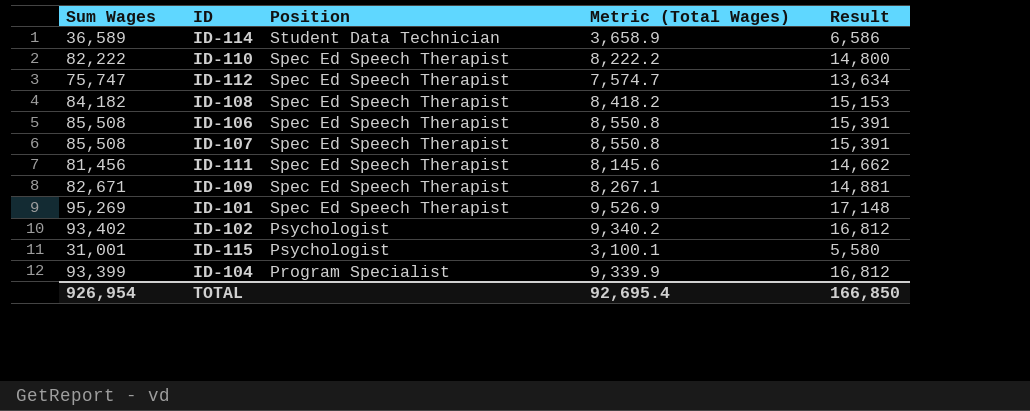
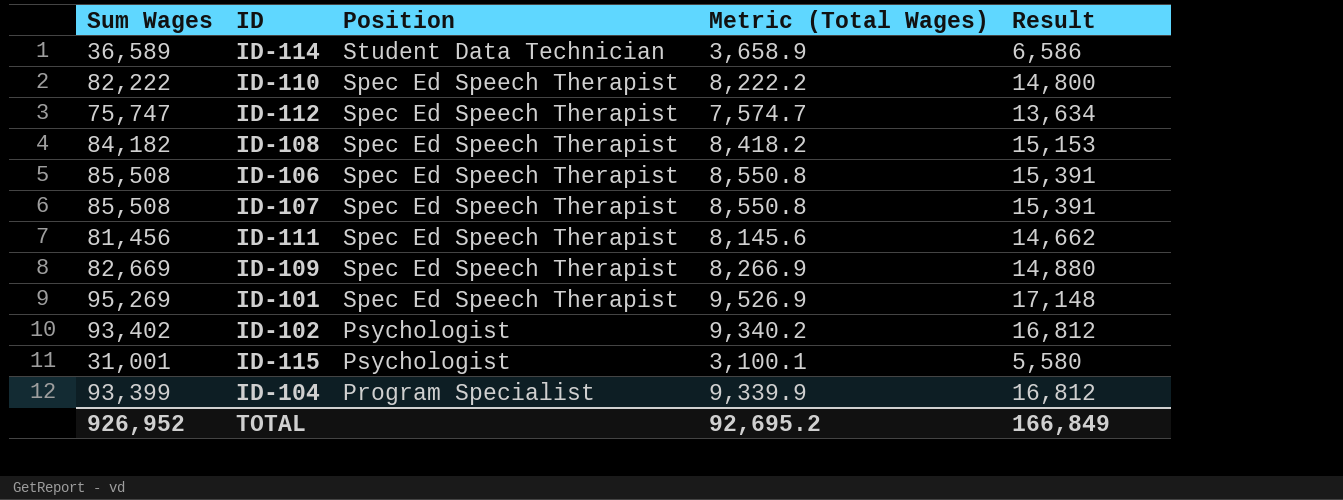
ID-109 | Sum Wages: 82,671 -> 82,669
ID-109 | Metric (Total Wages): 8,267.1 -> 8,266.9
ID-109 | Result: 14,881 -> 14,880
TOTAL | Sum Wages: 926,954 -> 926,952
TOTAL | Metric (Total Wages): 92,695.4 -> 92,695.2
TOTAL | Result: 166,850 -> 166,849

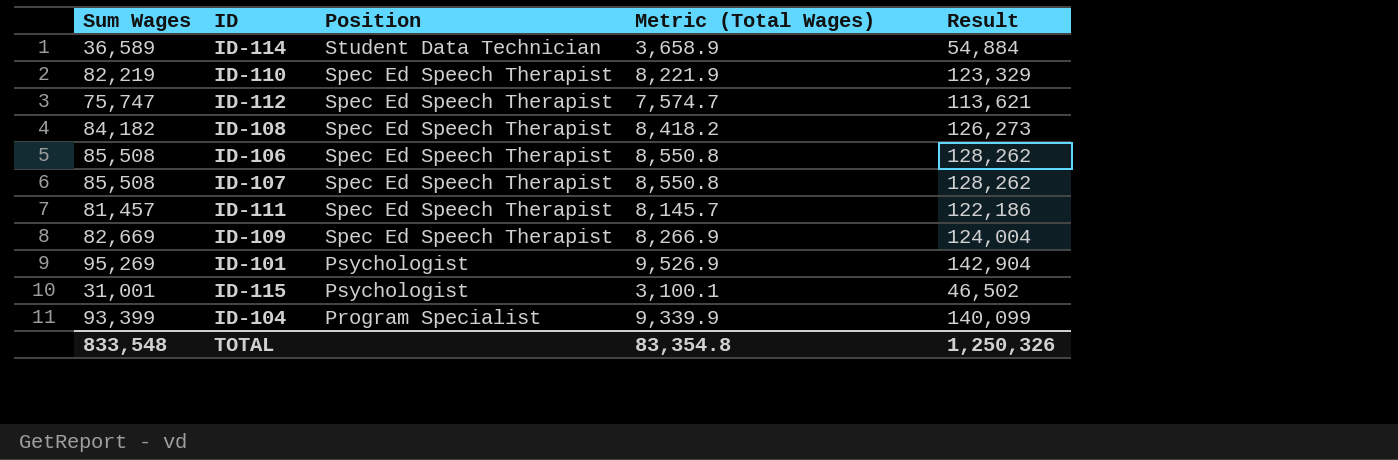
column Result | formula: [Sum Wages] * 0.18 -> [Sum Wages] * 1.5
row ID-102: 93,402 | Psychologist | 9,340.2 | 16,812 -> none
ID-110 | Sum Wages: 82,222 -> 82,219
ID-110 | Metric (Total Wages): 8,222.2 -> 8,221.9
ID-111 | Sum Wages: 81,456 -> 81,457
ID-111 | Metric (Total Wages): 8,145.6 -> 8,145.7
ID-101 | Position: Spec Ed Speech Therapist -> Psychologist
TOTAL | Sum Wages: 926,952 -> 833,548
TOTAL | Metric (Total Wages): 92,695.2 -> 83,354.8
TOTAL | Result: 166,849 -> 1,250,326

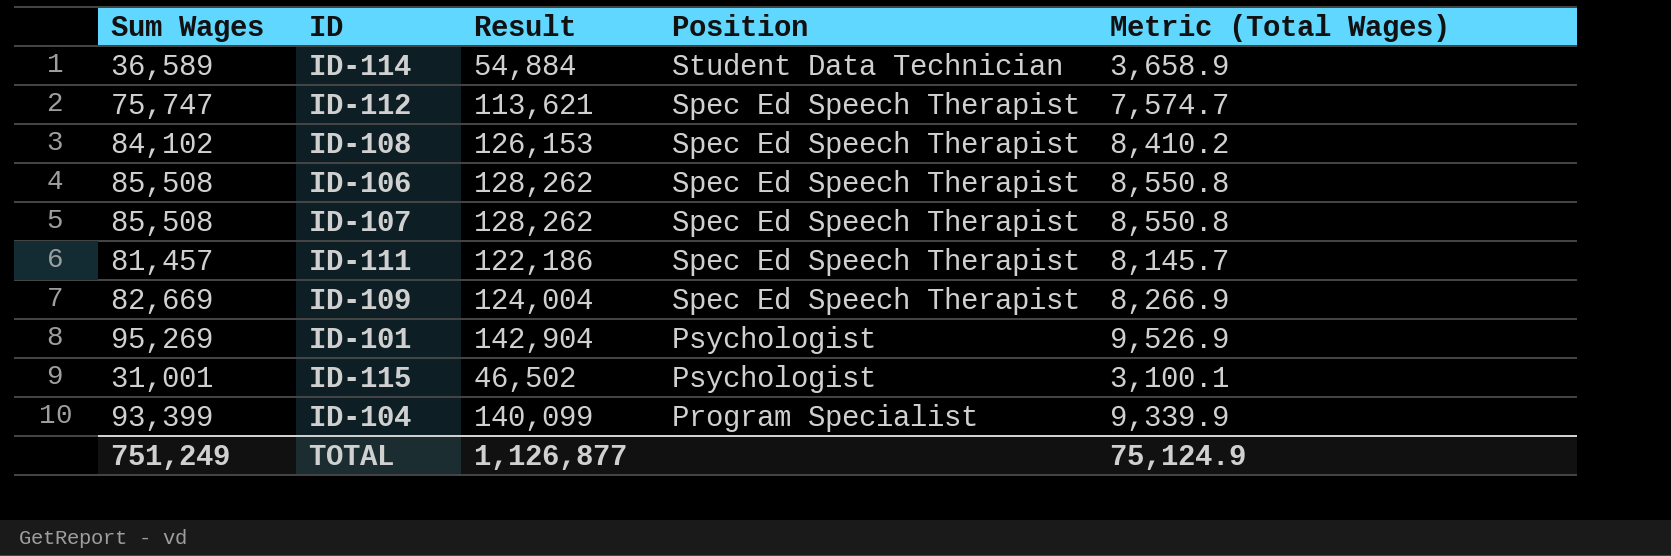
column Result | position: 5 -> 3
row ID-110: 82,219 | Spec Ed Speech Therapist | 8,221.9 | 123,329 -> none
ID-108 | Sum Wages: 84,182 -> 84,102
ID-108 | Result: 126,273 -> 126,153
ID-108 | Metric (Total Wages): 8,418.2 -> 8,410.2
TOTAL | Sum Wages: 833,548 -> 751,249
TOTAL | Result: 1,250,326 -> 1,126,877
TOTAL | Metric (Total Wages): 83,354.8 -> 75,124.9

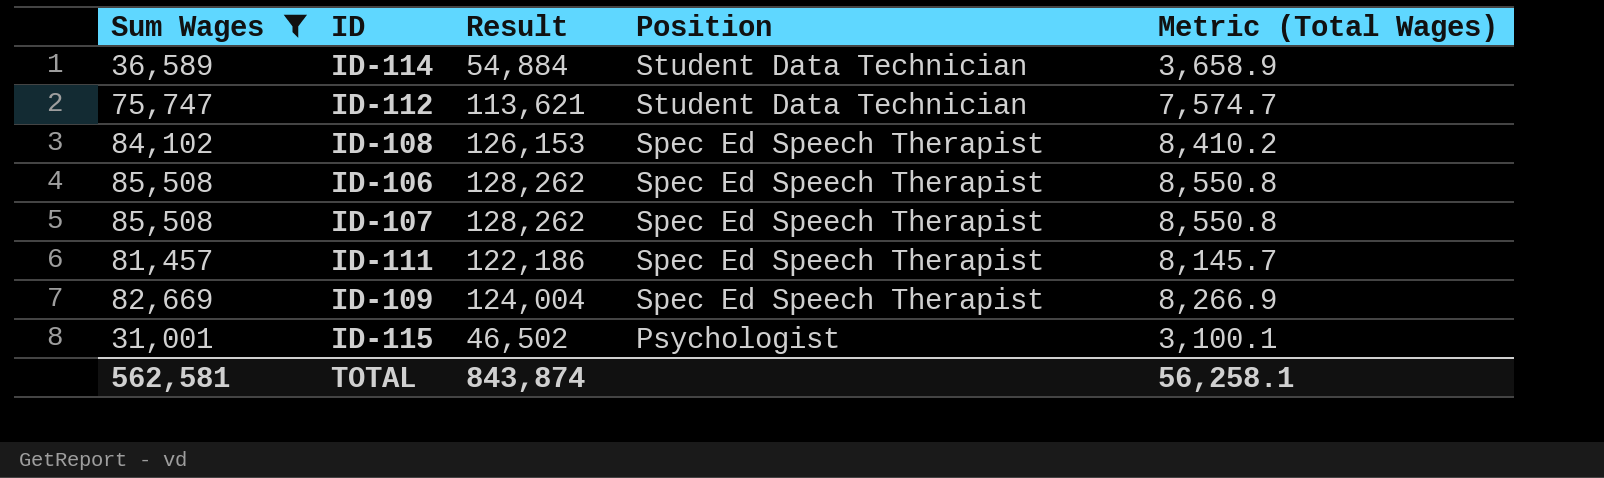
filter: none -> Sum Wages <= 85,508
ID-112 | Position: Spec Ed Speech Therapist -> Student Data Technician
TOTAL | Sum Wages: 751,249 -> 562,581
TOTAL | Result: 1,126,877 -> 843,874
TOTAL | Metric (Total Wages): 75,124.9 -> 56,258.1

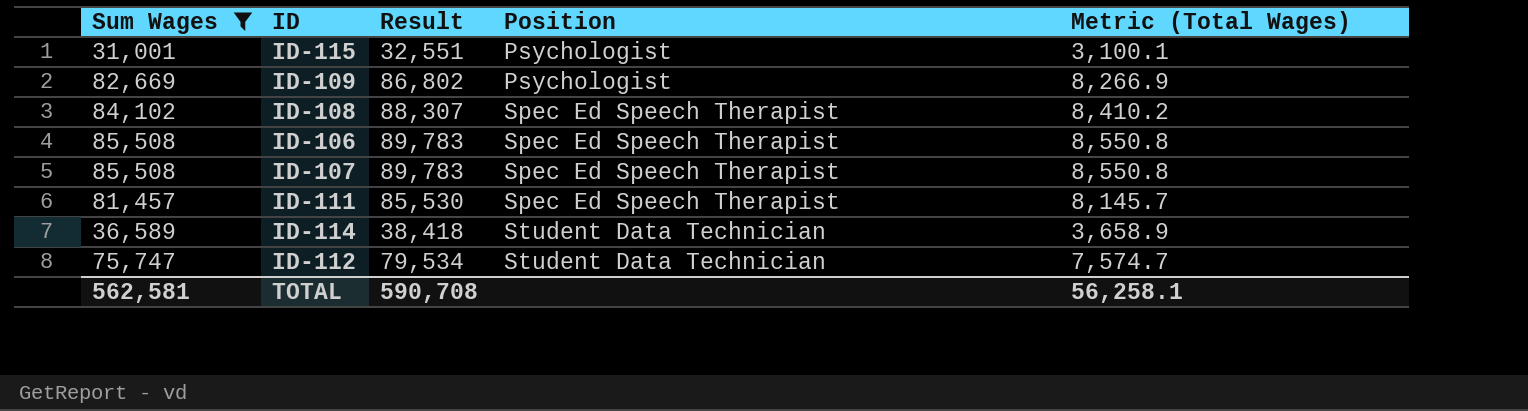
row order: Position descending -> Position ascending
column Result | formula: [Sum Wages] * 1.5 -> [Sum Wages] * 1.05
ID-109 | Position: Spec Ed Speech Therapist -> Psychologist
TOTAL | Result: 843,874 -> 590,708

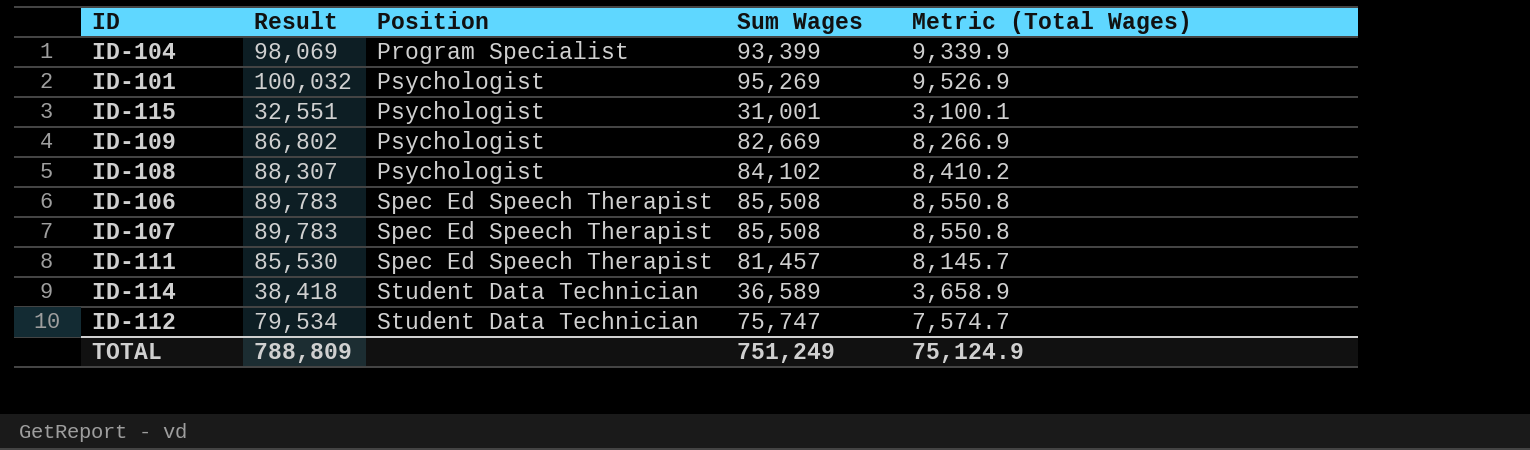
filter: Sum Wages <= 85,508 -> none
column Sum Wages | position: 1 -> 4
ID-108 | Position: Spec Ed Speech Therapist -> Psychologist
TOTAL | Result: 590,708 -> 788,809
TOTAL | Sum Wages: 562,581 -> 751,249
TOTAL | Metric (Total Wages): 56,258.1 -> 75,124.9

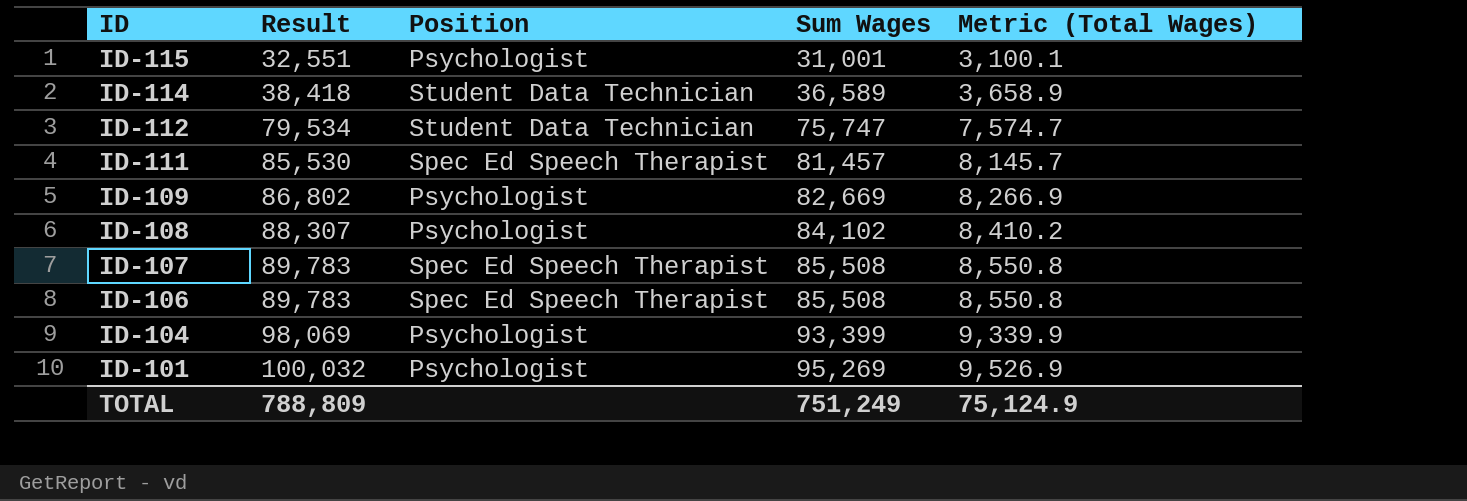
row order: Position ascending -> ID descending
ID-104 | Position: Program Specialist -> Psychologist

